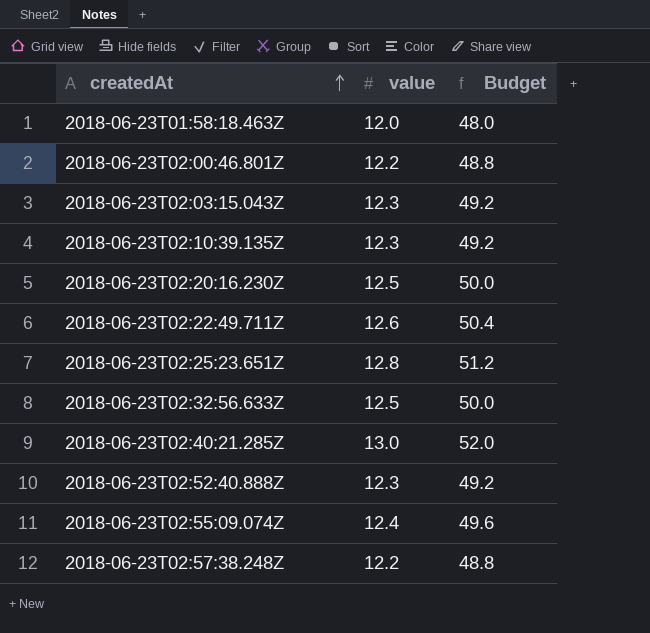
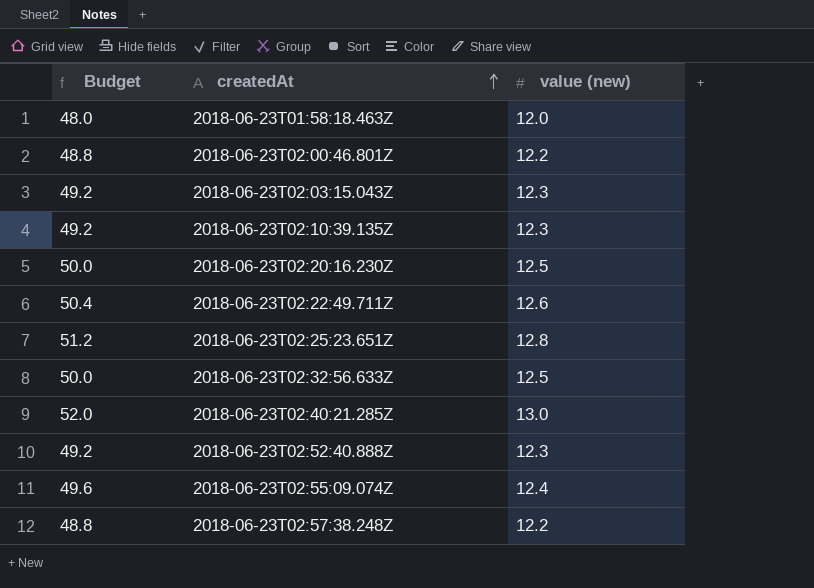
column Budget | position: 3 -> 1
column name: value -> value (new)

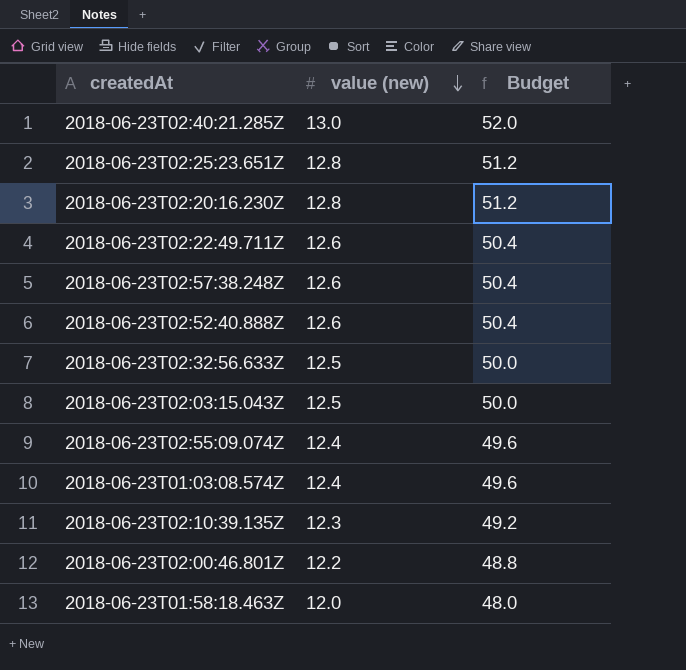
row order: createdAt ascending -> value (new) descending
column Budget | position: 1 -> 3
2018-06-23T02:20:16.230Z | value (new): 12.5 -> 12.8
2018-06-23T02:20:16.230Z | Budget: 50.0 -> 51.2
2018-06-23T02:57:38.248Z | value (new): 12.2 -> 12.6
2018-06-23T02:57:38.248Z | Budget: 48.8 -> 50.4
2018-06-23T02:52:40.888Z | value (new): 12.3 -> 12.6
2018-06-23T02:52:40.888Z | Budget: 49.2 -> 50.4
2018-06-23T02:03:15.043Z | value (new): 12.3 -> 12.5
2018-06-23T02:03:15.043Z | Budget: 49.2 -> 50.0
row 2018-06-23T01:03:08.574Z: none -> 12.4 | 49.6

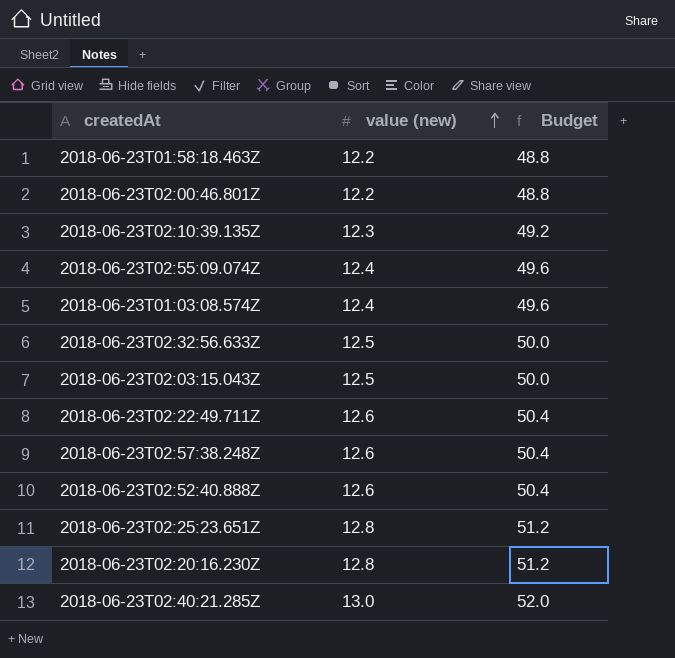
row order: value (new) descending -> value (new) ascending
2018-06-23T01:58:18.463Z | value (new): 12.0 -> 12.2
2018-06-23T01:58:18.463Z | Budget: 48.0 -> 48.8

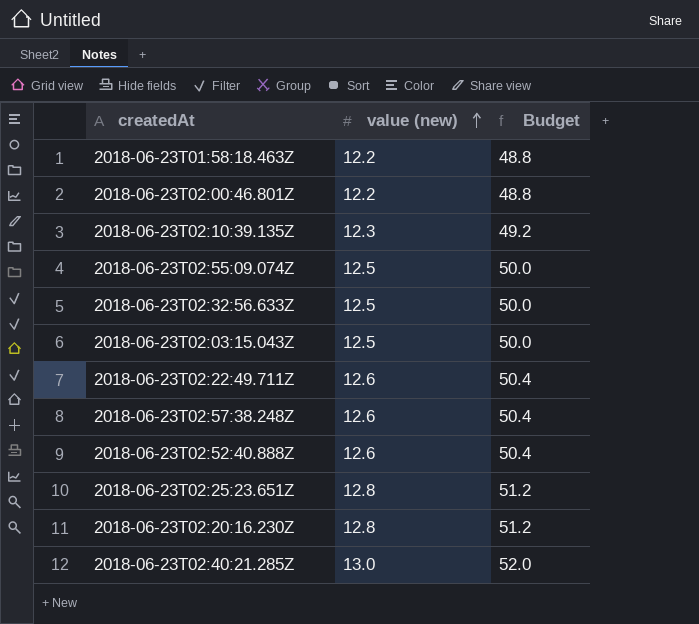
row 2018-06-23T01:03:08.574Z: 12.4 | 49.6 -> none
2018-06-23T02:55:09.074Z | value (new): 12.4 -> 12.5
2018-06-23T02:55:09.074Z | Budget: 49.6 -> 50.0

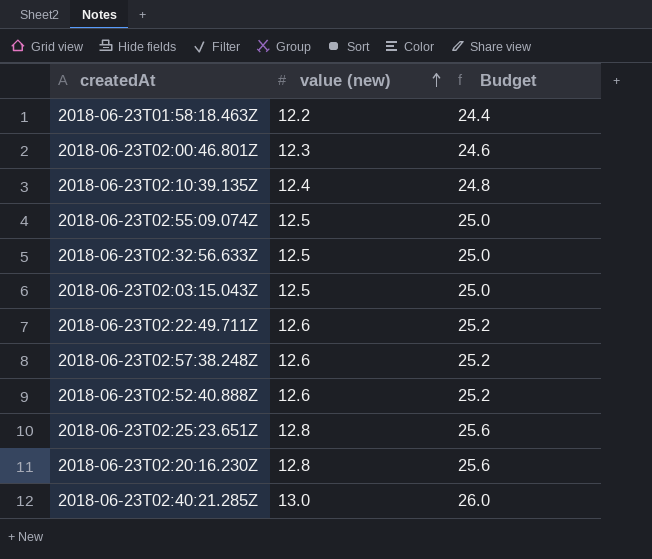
column Budget | formula: [value (new)] * 4 -> [value (new)] * 2
2018-06-23T02:00:46.801Z | value (new): 12.2 -> 12.3
2018-06-23T02:10:39.135Z | value (new): 12.3 -> 12.4

